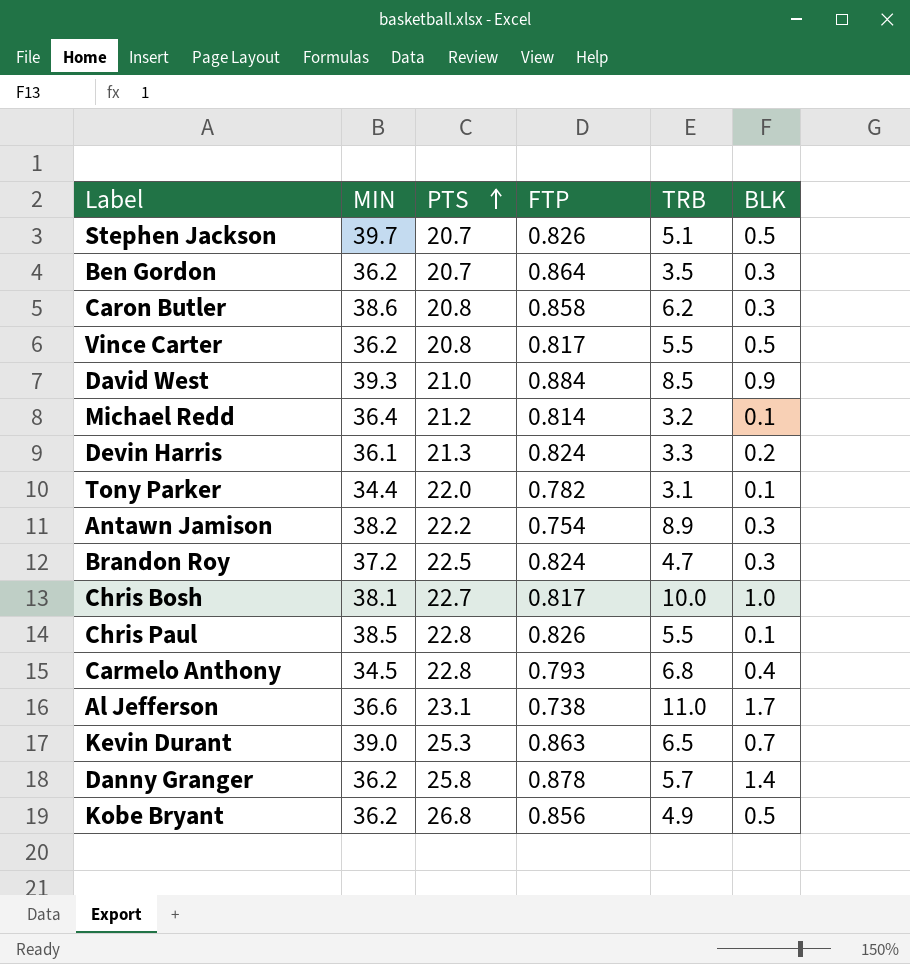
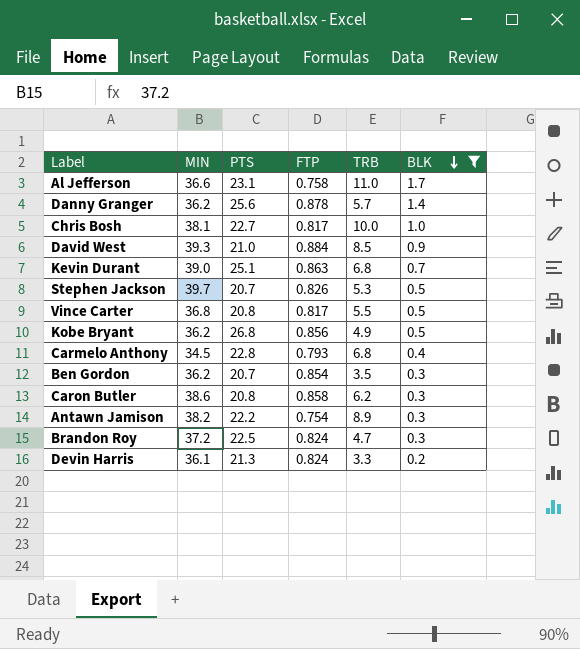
filter: none -> BLK != 0.1
row order: PTS ascending -> BLK descending
Al Jefferson | FTP: 0.738 -> 0.758
Danny Granger | PTS: 25.8 -> 25.6
Kevin Durant | PTS: 25.3 -> 25.1
Kevin Durant | TRB: 6.5 -> 6.8
Stephen Jackson | TRB: 5.1 -> 5.3
Vince Carter | MIN: 36.2 -> 36.8
Ben Gordon | FTP: 0.864 -> 0.854

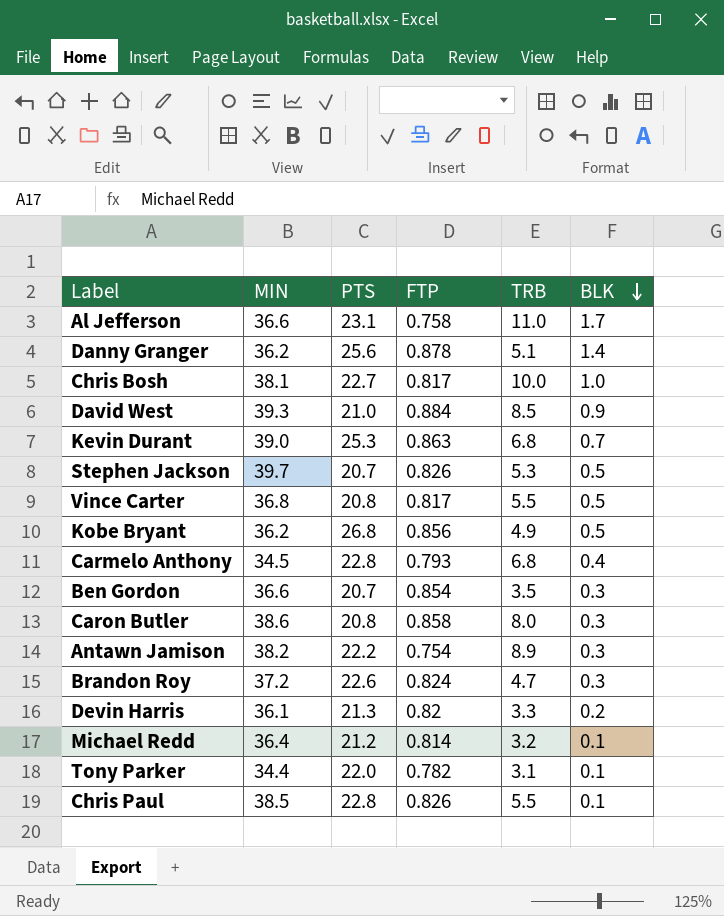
filter: BLK != 0.1 -> none
Danny Granger | TRB: 5.7 -> 5.1
Kevin Durant | PTS: 25.1 -> 25.3
Ben Gordon | MIN: 36.2 -> 36.6
Caron Butler | TRB: 6.2 -> 8.0
Brandon Roy | PTS: 22.5 -> 22.6
Devin Harris | FTP: 0.824 -> 0.82

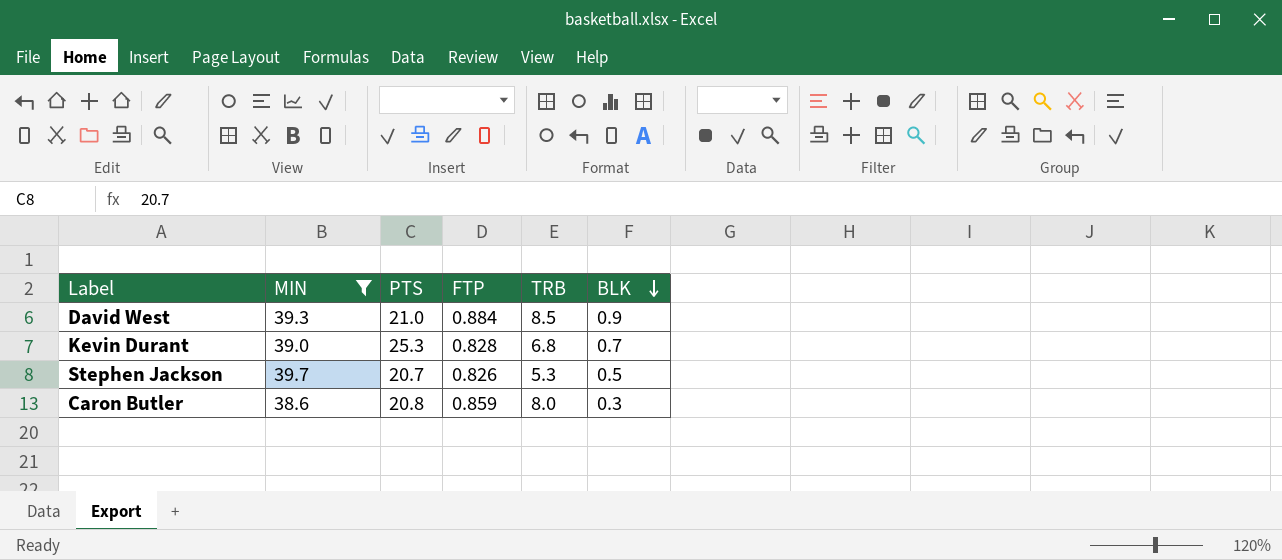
filter: none -> MIN >= 38.6
Kevin Durant | FTP: 0.863 -> 0.828
Caron Butler | FTP: 0.858 -> 0.859

